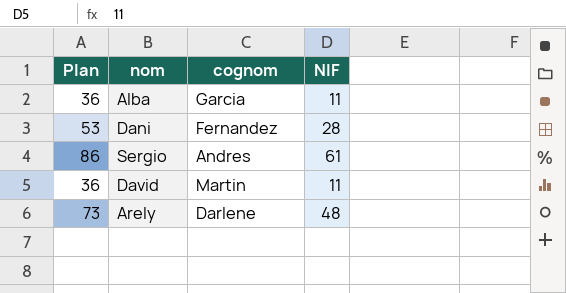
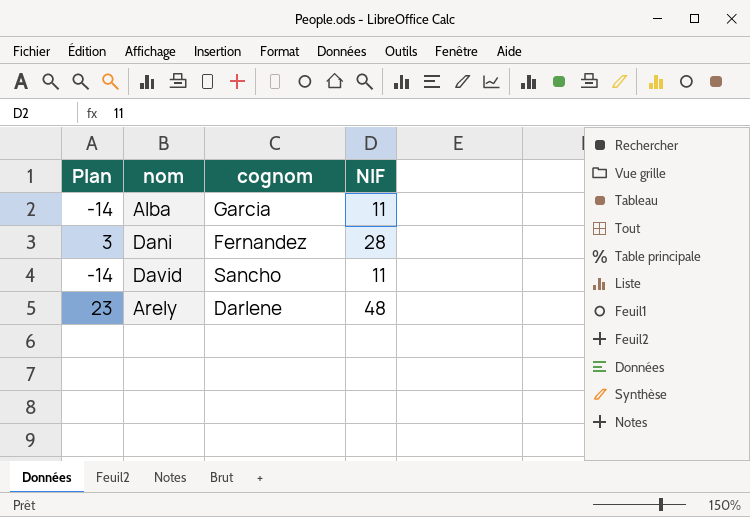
column Plan | formula: [NIF] + 25 -> [NIF] - 25
row Sergio: 86 | Andres | 61 -> none
David | cognom: Martin -> Sancho

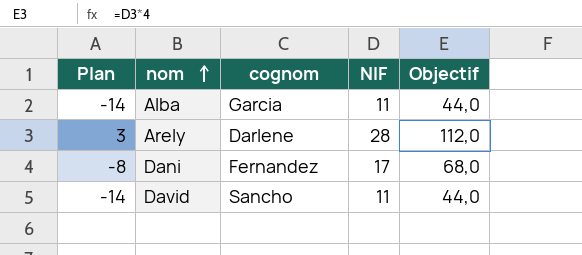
row order: none -> nom ascending
column Objectif | formula: none -> [NIF] * 4
Arely | Plan: 23 -> 3
Arely | NIF: 48 -> 28
Dani | Plan: 3 -> -8
Dani | NIF: 28 -> 17

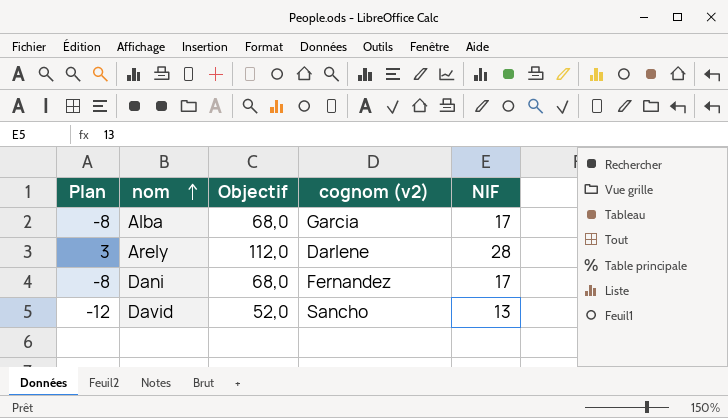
column Objectif | position: 5 -> 3
column name: cognom -> cognom (v2)
Alba | Plan: -14 -> -8
Alba | Objectif: 44,0 -> 68,0
Alba | NIF: 11 -> 17
David | Plan: -14 -> -12
David | Objectif: 44,0 -> 52,0
David | NIF: 11 -> 13

